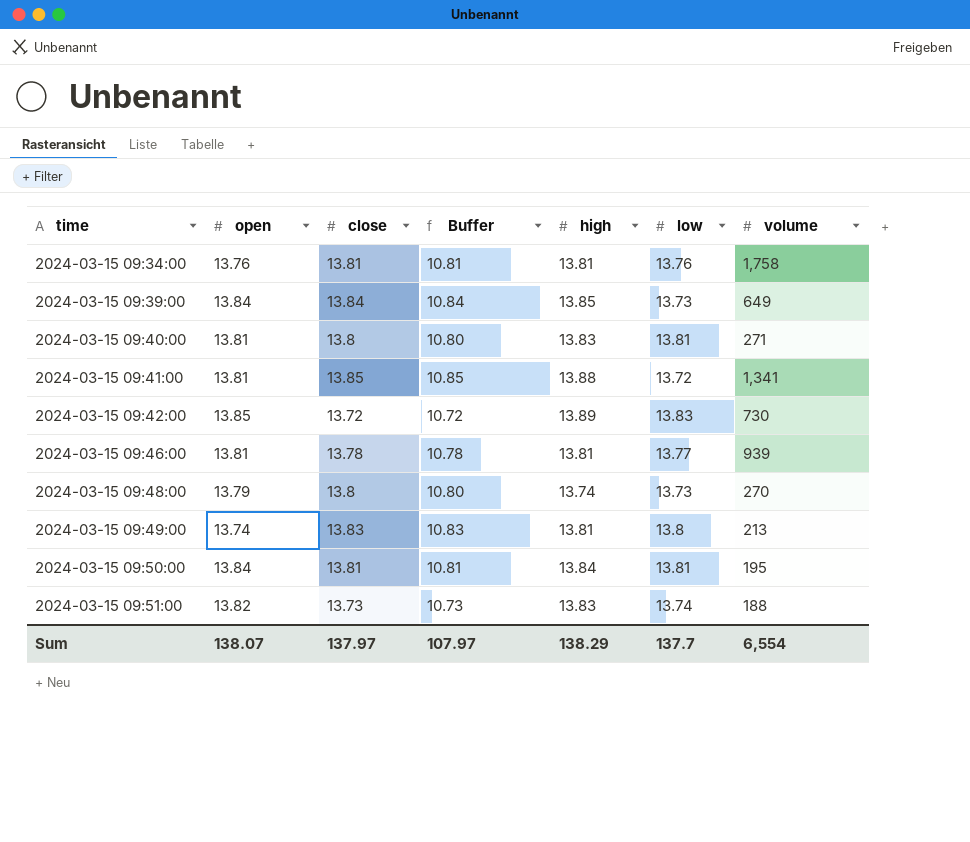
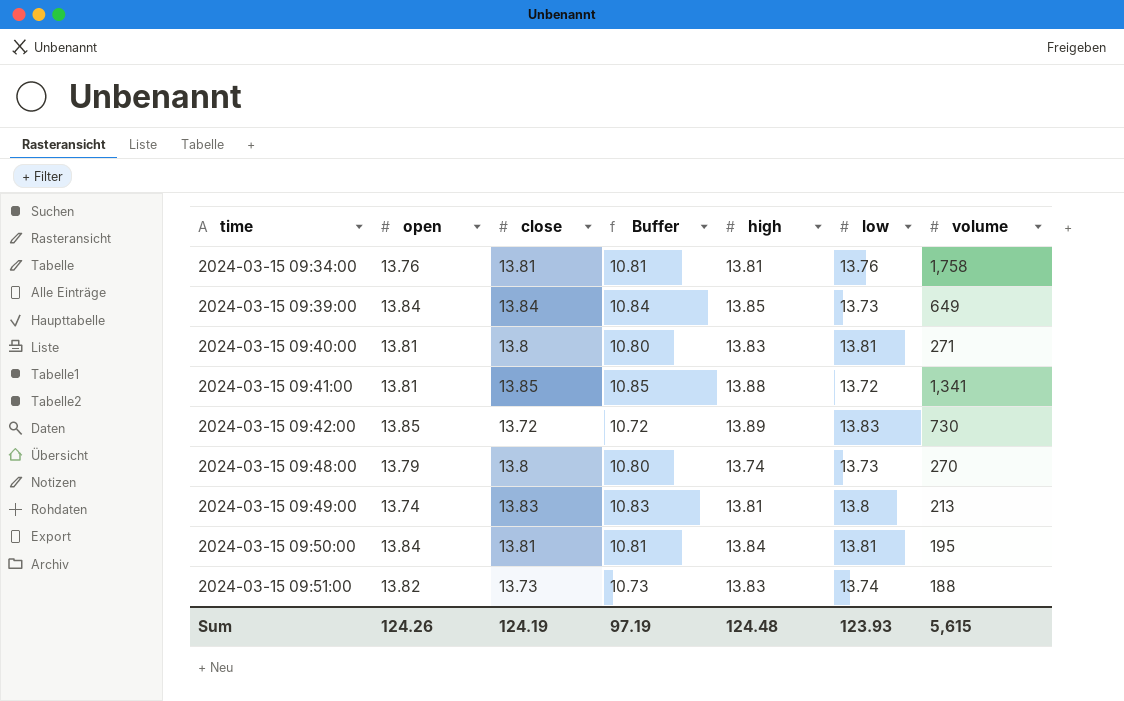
row 2024-03-15 09:46:00: 13.81 | 13.78 | 10.78 | 13.81 | 13.77 | 939 -> none
Sum | open: 138.07 -> 124.26
Sum | close: 137.97 -> 124.19
Sum | Buffer: 107.97 -> 97.19
Sum | high: 138.29 -> 124.48
Sum | low: 137.7 -> 123.93
Sum | volume: 6,554 -> 5,615

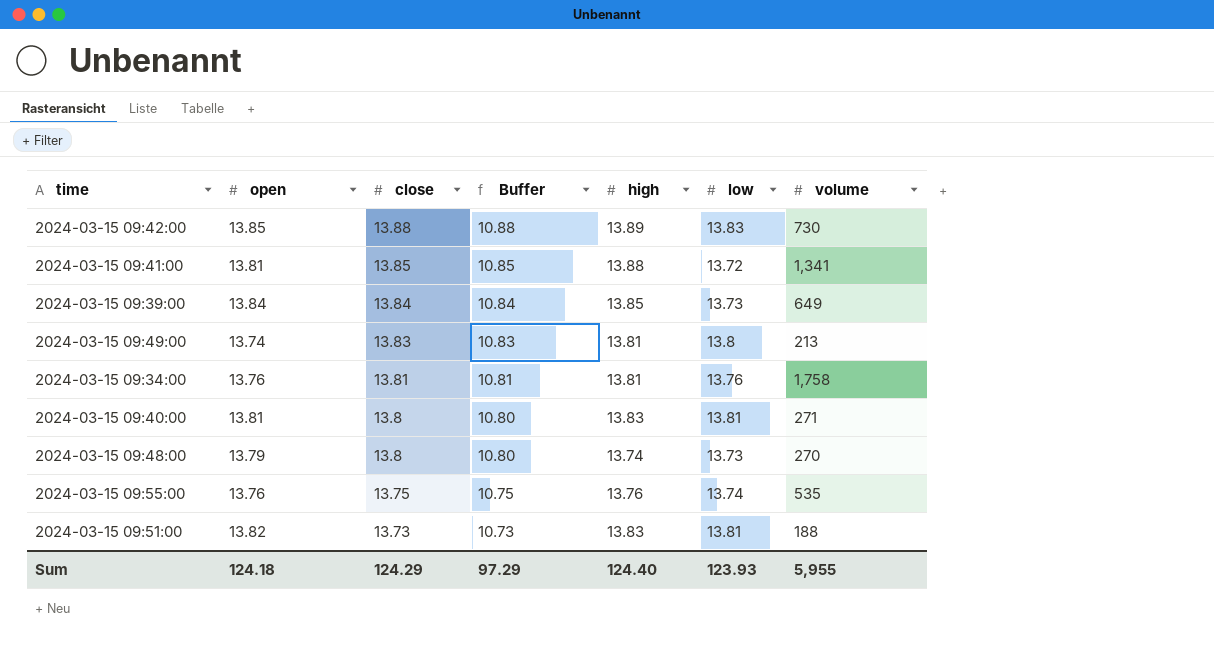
row order: time ascending -> close descending
row 2024-03-15 09:50:00: 13.84 | 13.81 | 10.81 | 13.84 | 13.81 | 195 -> none
2024-03-15 09:42:00 | close: 13.72 -> 13.88
2024-03-15 09:42:00 | Buffer: 10.72 -> 10.88
row 2024-03-15 09:55:00: none -> 13.76 | 13.75 | 10.75 | 13.76 | 13.74 | 535
2024-03-15 09:51:00 | low: 13.74 -> 13.81
Sum | open: 124.26 -> 124.18
Sum | close: 124.19 -> 124.29
Sum | Buffer: 97.19 -> 97.29
Sum | high: 124.48 -> 124.40
Sum | volume: 5,615 -> 5,955

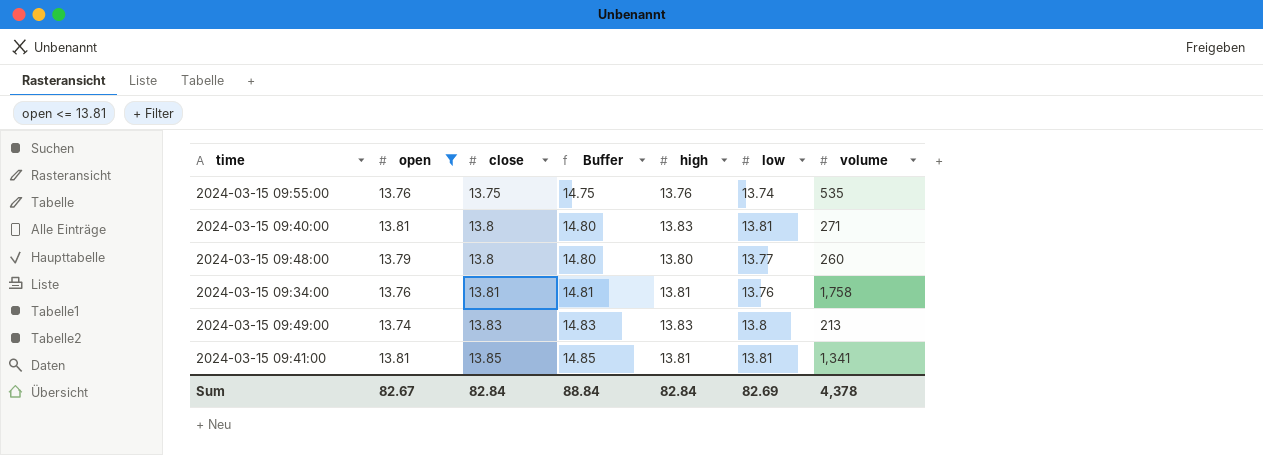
filter: none -> open <= 13.81
row order: close descending -> close ascending
column Buffer | formula: [close] - 3 -> [close] + 1
2024-03-15 09:48:00 | high: 13.74 -> 13.80
2024-03-15 09:48:00 | low: 13.73 -> 13.77
2024-03-15 09:48:00 | volume: 270 -> 260
2024-03-15 09:49:00 | high: 13.81 -> 13.83
2024-03-15 09:41:00 | high: 13.88 -> 13.81
2024-03-15 09:41:00 | low: 13.72 -> 13.81
Sum | open: 124.18 -> 82.67
Sum | close: 124.29 -> 82.84
Sum | Buffer: 97.29 -> 88.84
Sum | high: 124.40 -> 82.84
Sum | low: 123.93 -> 82.69
Sum | volume: 5,955 -> 4,378

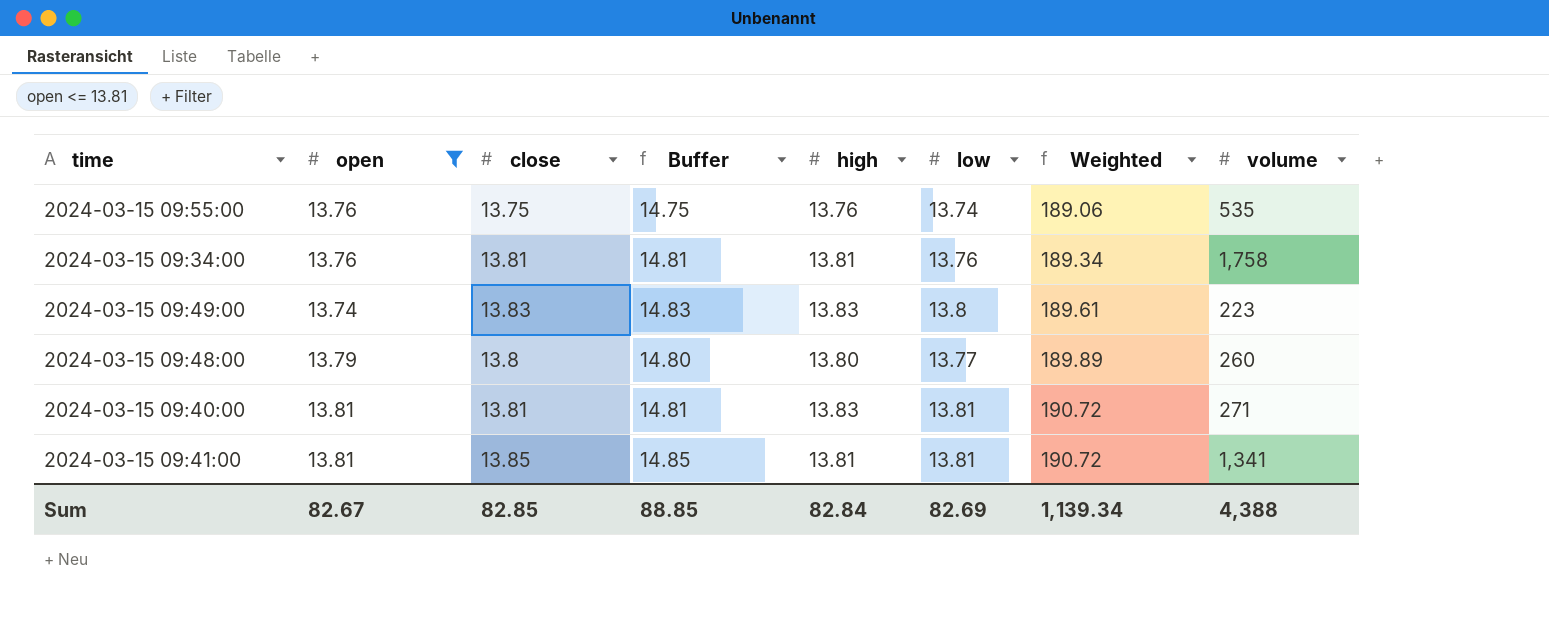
row order: close ascending -> Weighted ascending
column Weighted | formula: none -> [open] * [low]
2024-03-15 09:49:00 | volume: 213 -> 223
2024-03-15 09:40:00 | close: 13.8 -> 13.81
2024-03-15 09:40:00 | Buffer: 14.80 -> 14.81
Sum | close: 82.84 -> 82.85
Sum | Buffer: 88.84 -> 88.85
Sum | volume: 4,378 -> 4,388

